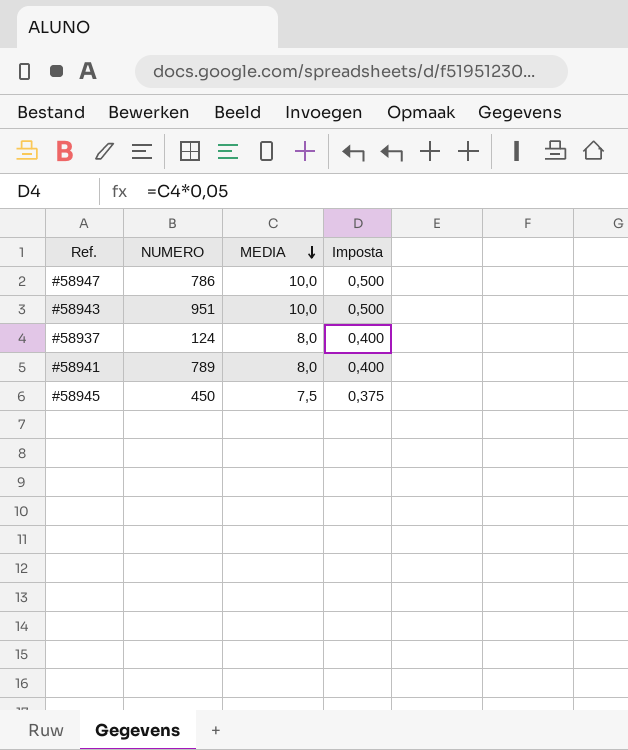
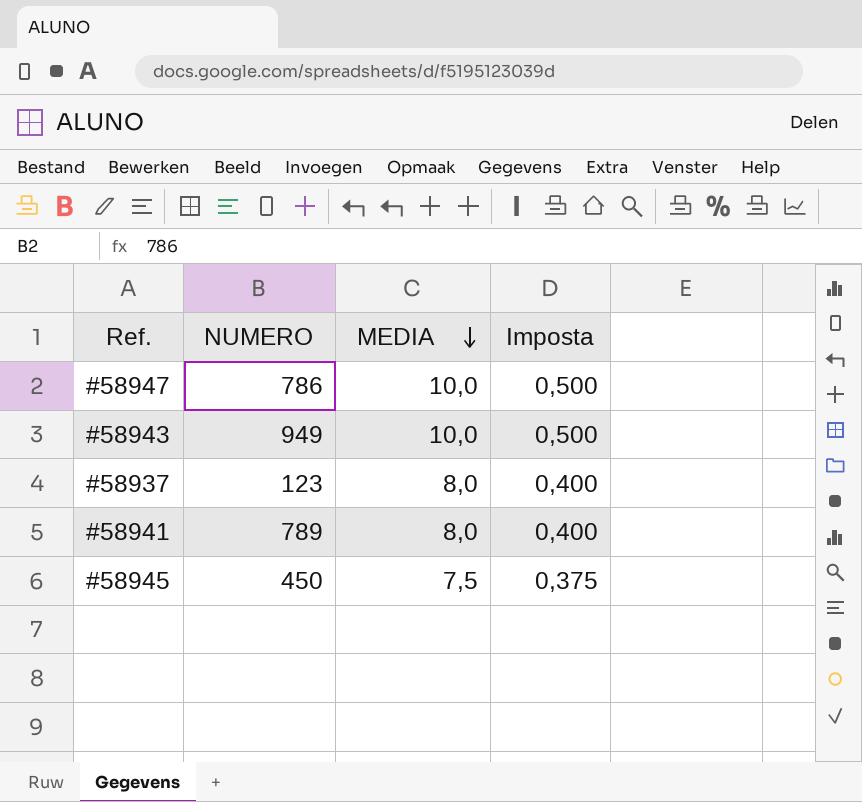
#58943 | NUMERO: 951 -> 949
#58937 | NUMERO: 124 -> 123

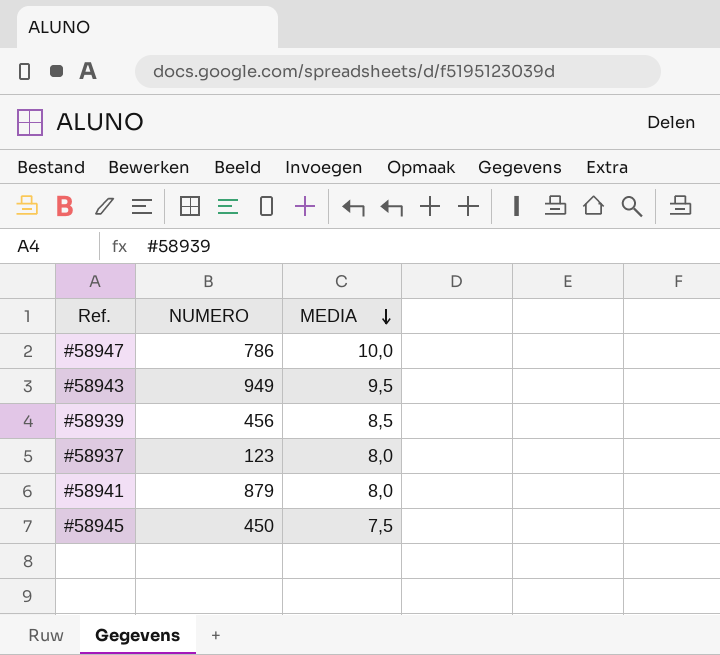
column Imposta | formula: [MEDIA] * 0,05 -> none
#58943 | MEDIA: 10,0 -> 9,5
row #58939: none -> 456 | 8,5
#58941 | NUMERO: 789 -> 879

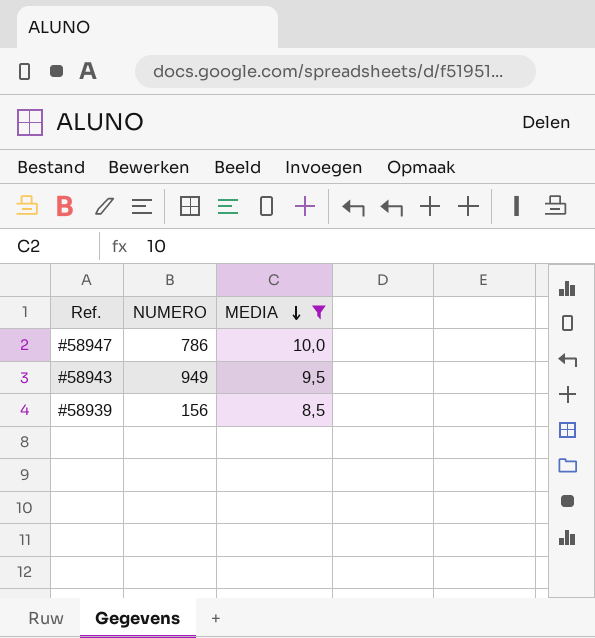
filter: none -> MEDIA >= 8,5
#58939 | NUMERO: 456 -> 156

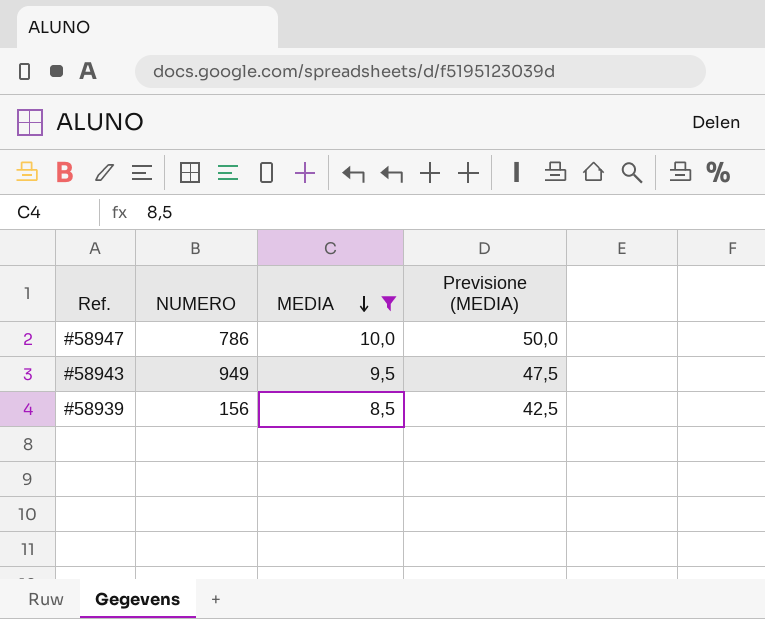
column Previsione (MEDIA) | formula: none -> [MEDIA] * 5

